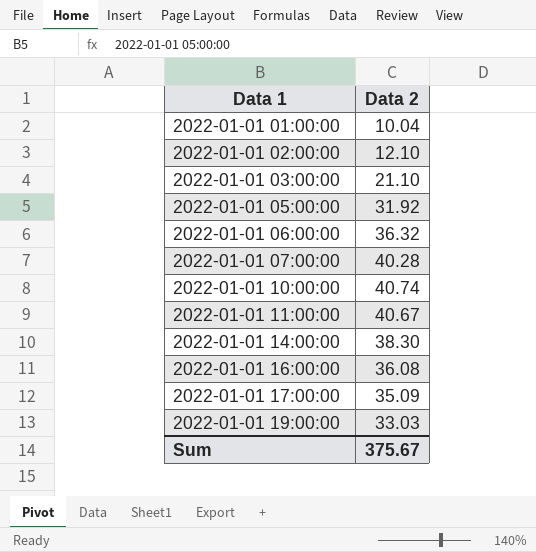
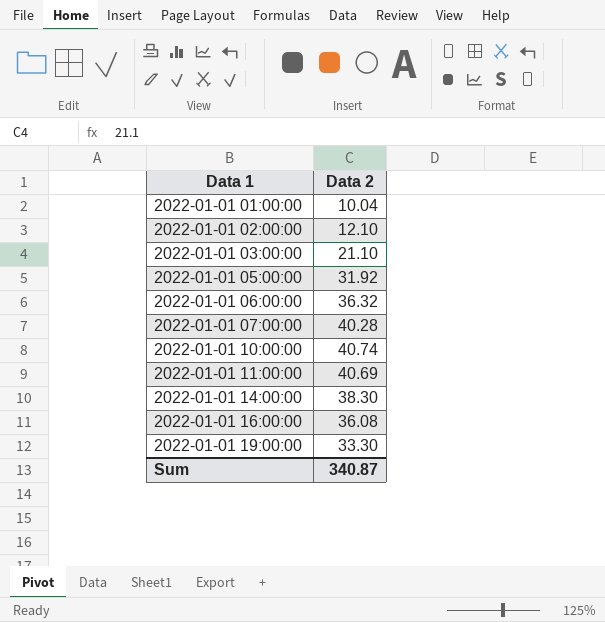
row 2022-01-01 17:00:00: 35.09 -> none
2022-01-01 11:00:00 | Data 2: 40.67 -> 40.69
2022-01-01 19:00:00 | Data 2: 33.03 -> 33.30
Sum | Data 2: 375.67 -> 340.87

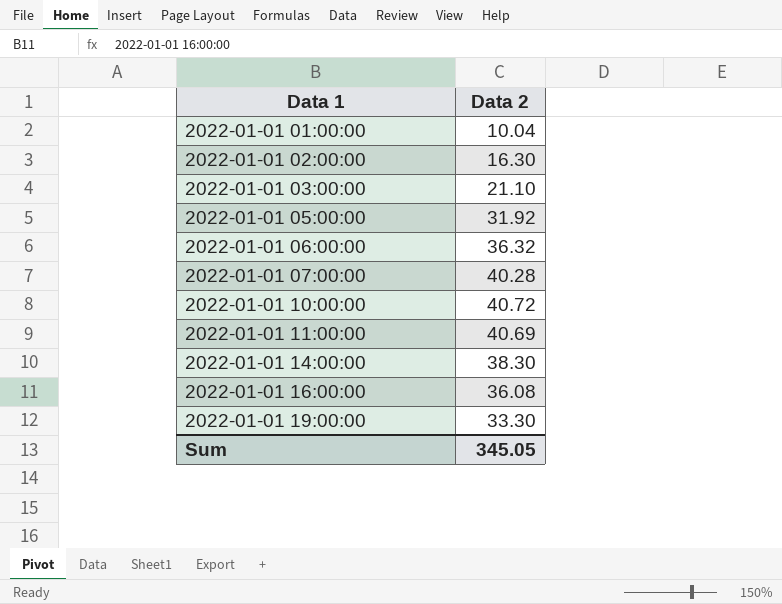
2022-01-01 02:00:00 | Data 2: 12.10 -> 16.30
2022-01-01 10:00:00 | Data 2: 40.74 -> 40.72
Sum | Data 2: 340.87 -> 345.05

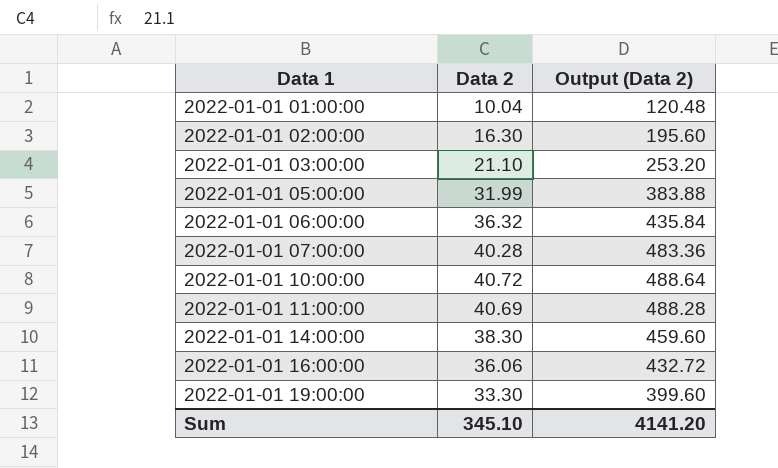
column Output (Data 2) | formula: none -> [Data 2] * 12
2022-01-01 05:00:00 | Data 2: 31.92 -> 31.99
2022-01-01 16:00:00 | Data 2: 36.08 -> 36.06
Sum | Data 2: 345.05 -> 345.10

